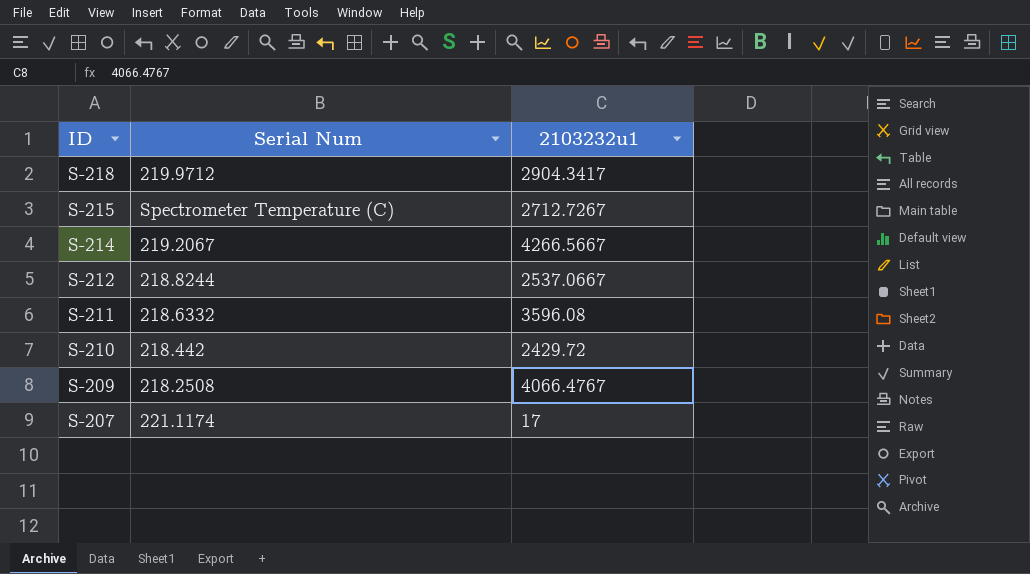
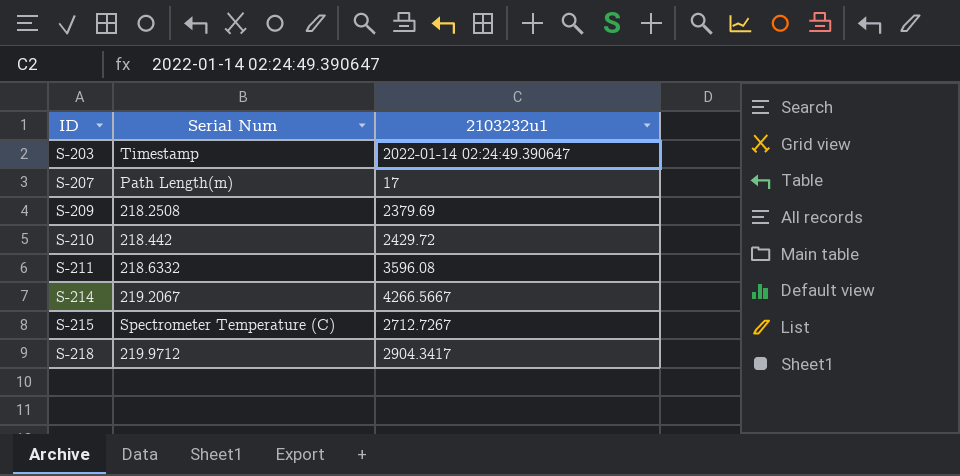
row order: ID descending -> ID ascending
row S-212: 218.8244 | 2537.0667 -> none
row S-203: none -> Timestamp | 2022-01-14 02:24:49.390647
S-207 | Serial Num: 221.1174 -> Path Length(m)
S-209 | 2103232u1: 4066.4767 -> 2379.69

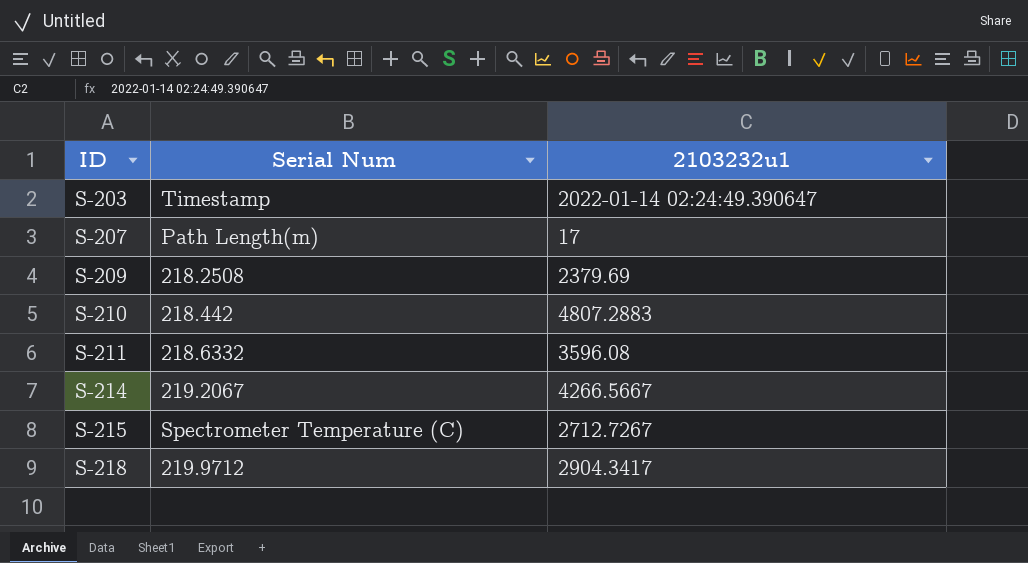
S-210 | 2103232u1: 2429.72 -> 4807.2883

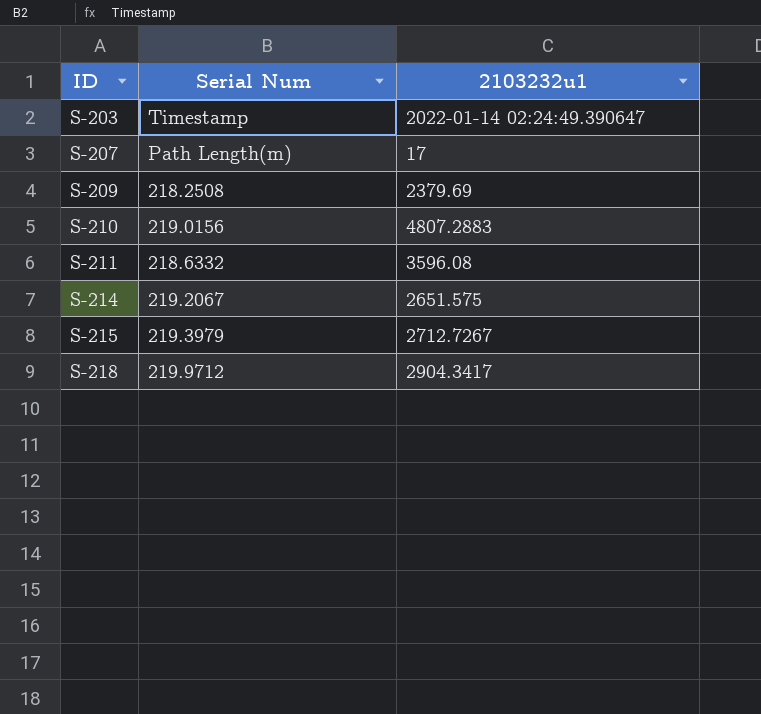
S-210 | Serial Num: 218.442 -> 219.0156
S-214 | 2103232u1: 4266.5667 -> 2651.575
S-215 | Serial Num: Spectrometer Temperature (C) -> 219.3979

